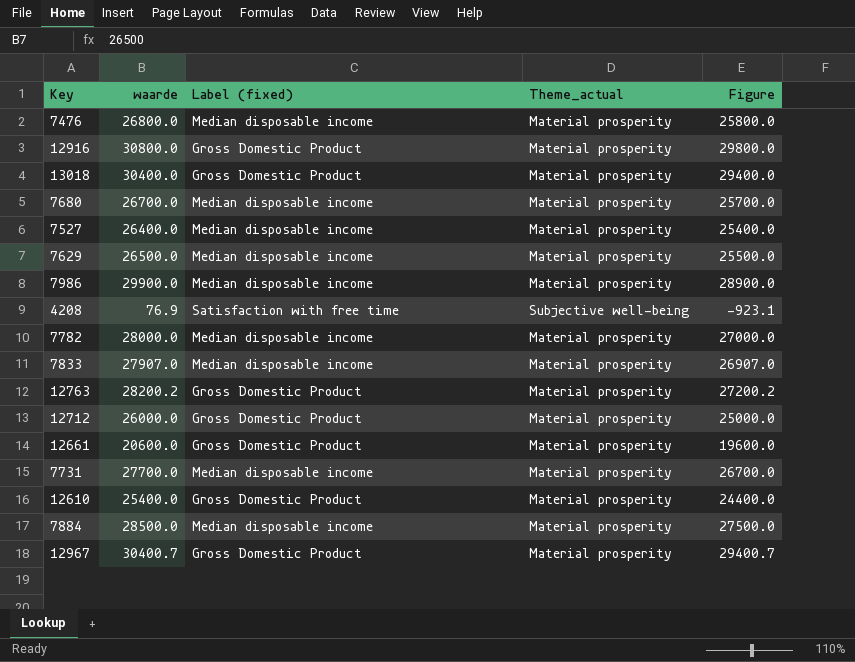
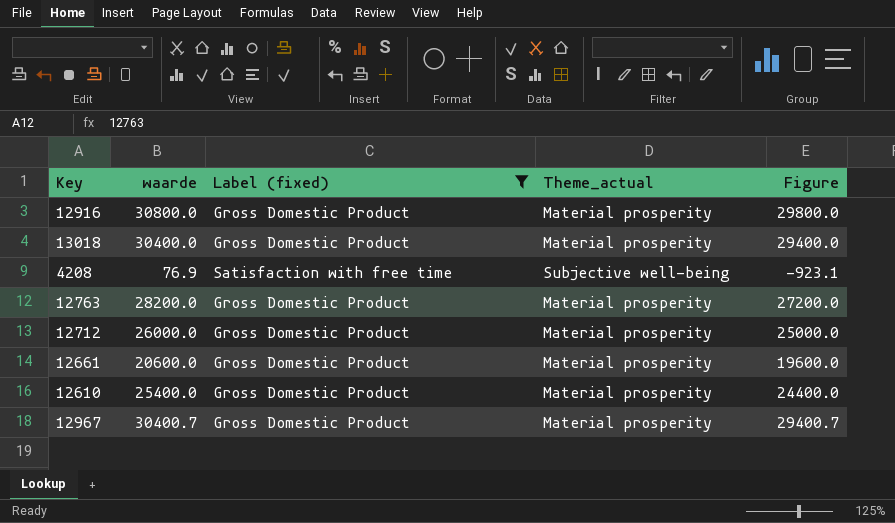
filter: none -> Label (fixed) != Median disposable income
12763 | waarde: 28200.2 -> 28200.0
12763 | Figure: 27200.2 -> 27200.0

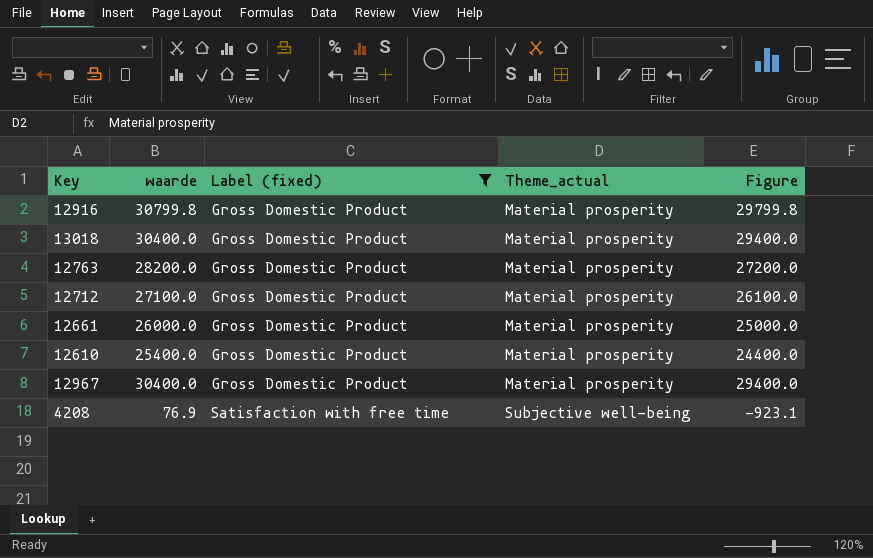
row order: none -> Label (fixed) ascending
12916 | waarde: 30800.0 -> 30799.8
12916 | Figure: 29800.0 -> 29799.8
12712 | waarde: 26000.0 -> 27100.0
12712 | Figure: 25000.0 -> 26100.0
12661 | waarde: 20600.0 -> 26000.0
12661 | Figure: 19600.0 -> 25000.0
12967 | waarde: 30400.7 -> 30400.0
12967 | Figure: 29400.7 -> 29400.0

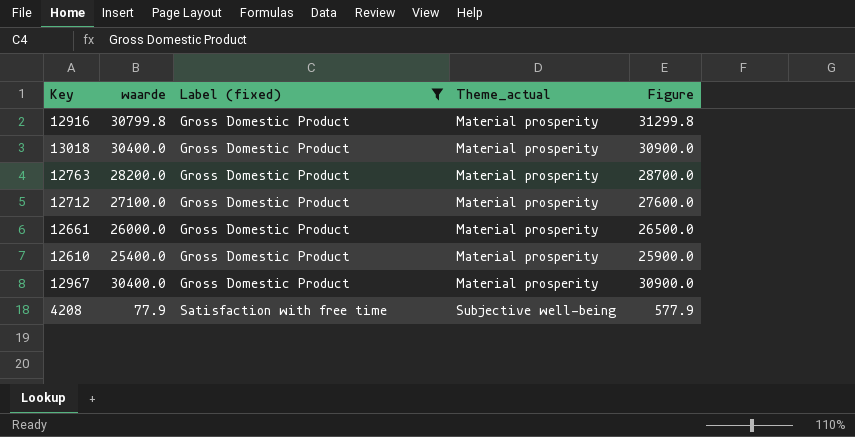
column Figure | formula: [waarde] - 1000 -> [waarde] + 500
4208 | waarde: 76.9 -> 77.9

